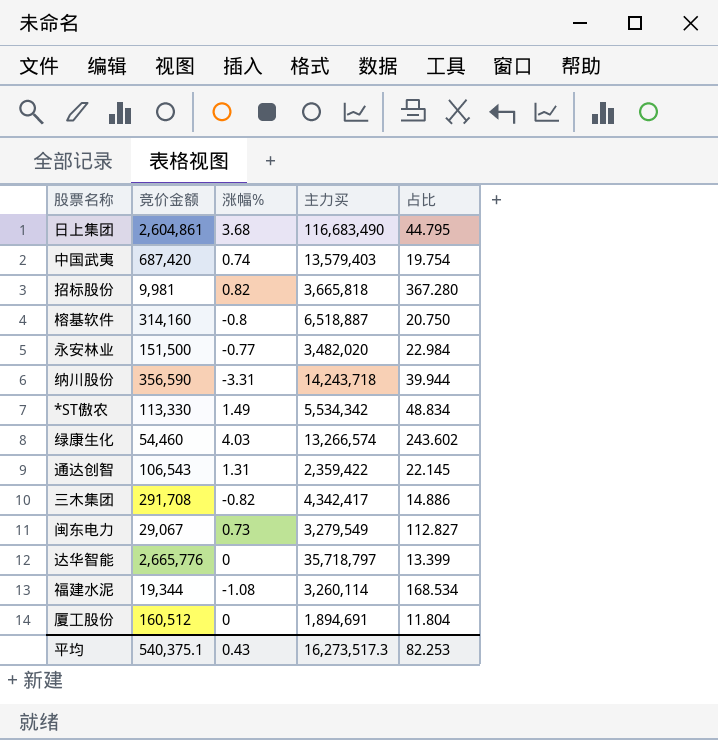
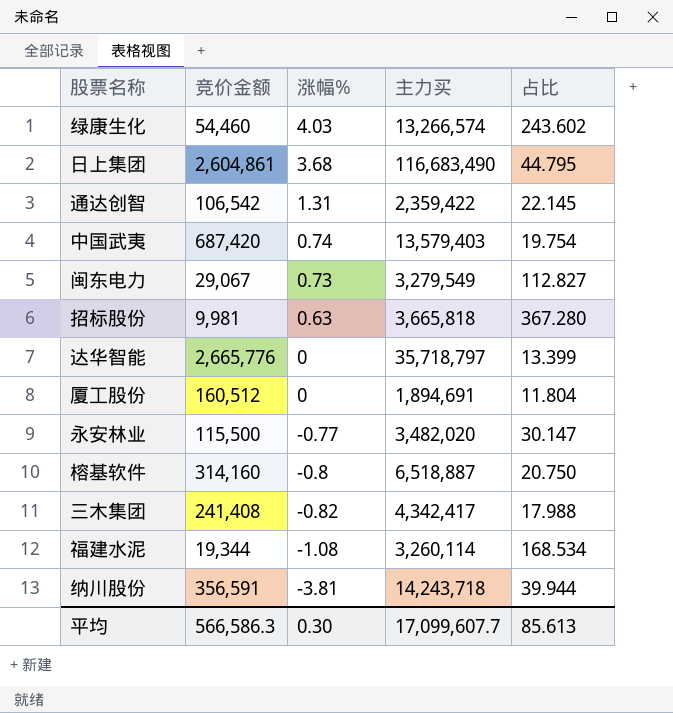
row order: none -> 涨幅% descending
row *ST傲农: 113,330 | 1.49 | 5,534,342 | 48.834 -> none
通达创智 | 竞价金额: 106,543 -> 106,542
招标股份 | 涨幅%: 0.82 -> 0.63
永安林业 | 竞价金额: 151,500 -> 115,500
永安林业 | 占比: 22.984 -> 30.147
三木集团 | 竞价金额: 291,708 -> 241,408
三木集团 | 占比: 14.886 -> 17.988
纳川股份 | 竞价金额: 356,590 -> 356,591
纳川股份 | 涨幅%: -3.31 -> -3.81
平均 | 竞价金额: 540,375.1 -> 566,586.3
平均 | 涨幅%: 0.43 -> 0.30
平均 | 主力买: 16,273,517.3 -> 17,099,607.7
平均 | 占比: 82.253 -> 85.613

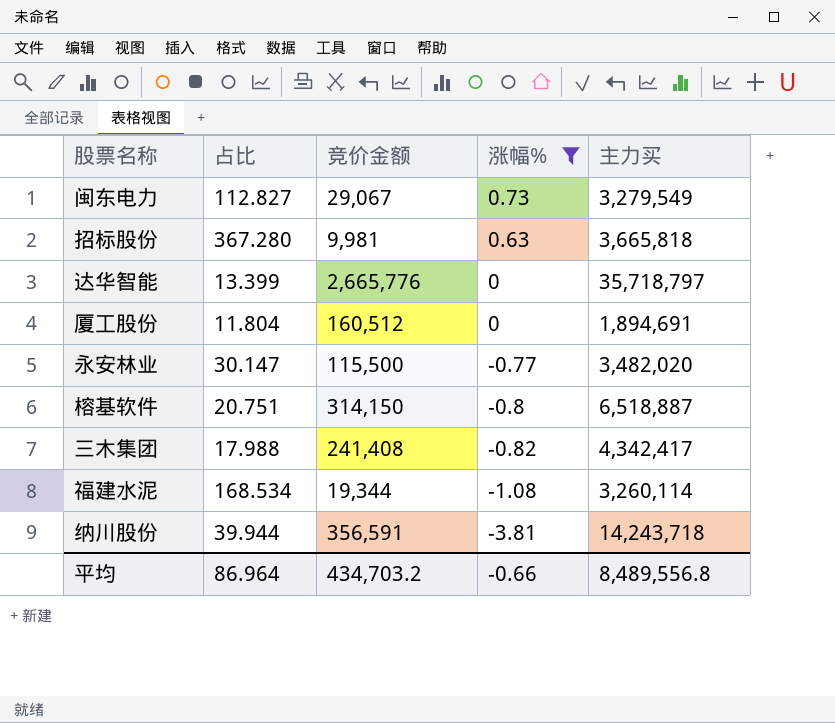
filter: none -> 涨幅% <= 0.73
column 占比 | position: 5 -> 2
榕基软件 | 占比: 20.750 -> 20.751
榕基软件 | 竞价金额: 314,160 -> 314,150
平均 | 占比: 85.613 -> 86.964
平均 | 竞价金额: 566,586.3 -> 434,703.2
平均 | 涨幅%: 0.30 -> -0.66
平均 | 主力买: 17,099,607.7 -> 8,489,556.8

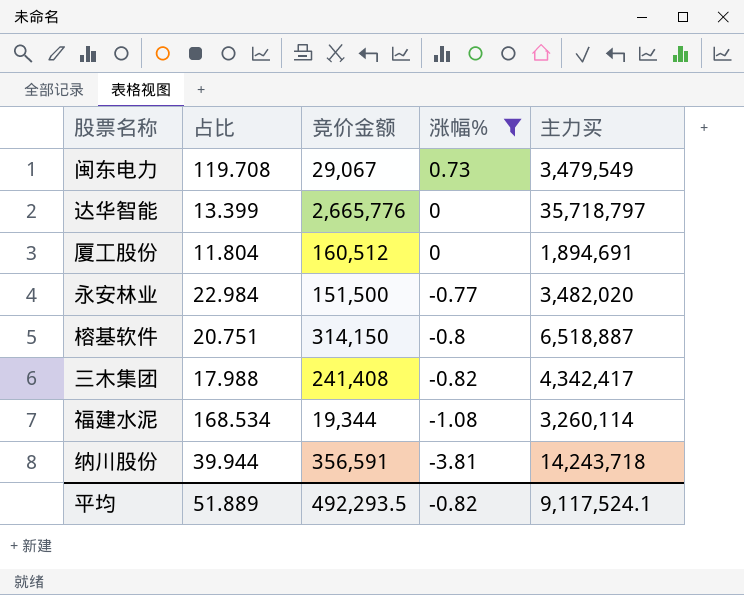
row 招标股份: 367.280 | 9,981 | 0.63 | 3,665,818 -> none
闽东电力 | 占比: 112.827 -> 119.708
闽东电力 | 主力买: 3,279,549 -> 3,479,549
永安林业 | 占比: 30.147 -> 22.984
永安林业 | 竞价金额: 115,500 -> 151,500
平均 | 占比: 86.964 -> 51.889
平均 | 竞价金额: 434,703.2 -> 492,293.5
平均 | 涨幅%: -0.66 -> -0.82
平均 | 主力买: 8,489,556.8 -> 9,117,524.1

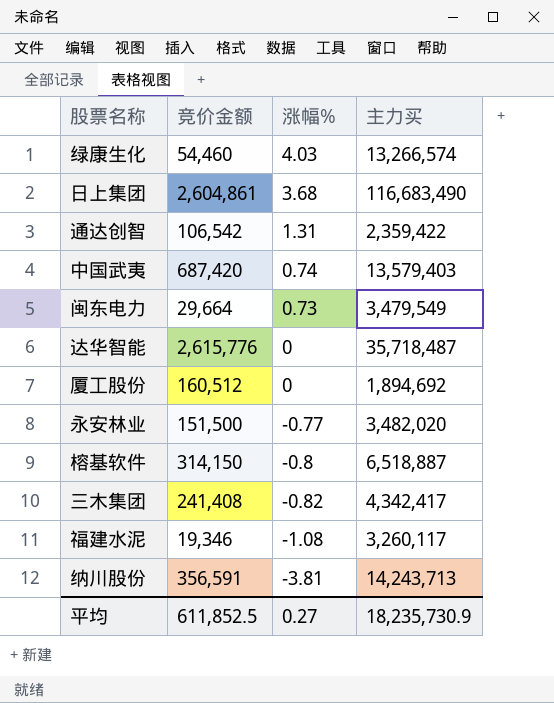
filter: 涨幅% <= 0.73 -> none
column 占比 | formula: [主力买] / [竞价金额] -> none
闽东电力 | 竞价金额: 29,067 -> 29,664
达华智能 | 竞价金额: 2,665,776 -> 2,615,776
达华智能 | 主力买: 35,718,797 -> 35,718,487
厦工股份 | 主力买: 1,894,691 -> 1,894,692
福建水泥 | 竞价金额: 19,344 -> 19,346
福建水泥 | 主力买: 3,260,114 -> 3,260,117
纳川股份 | 主力买: 14,243,718 -> 14,243,713
平均 | 竞价金额: 492,293.5 -> 611,852.5
平均 | 涨幅%: -0.82 -> 0.27
平均 | 主力买: 9,117,524.1 -> 18,235,730.9

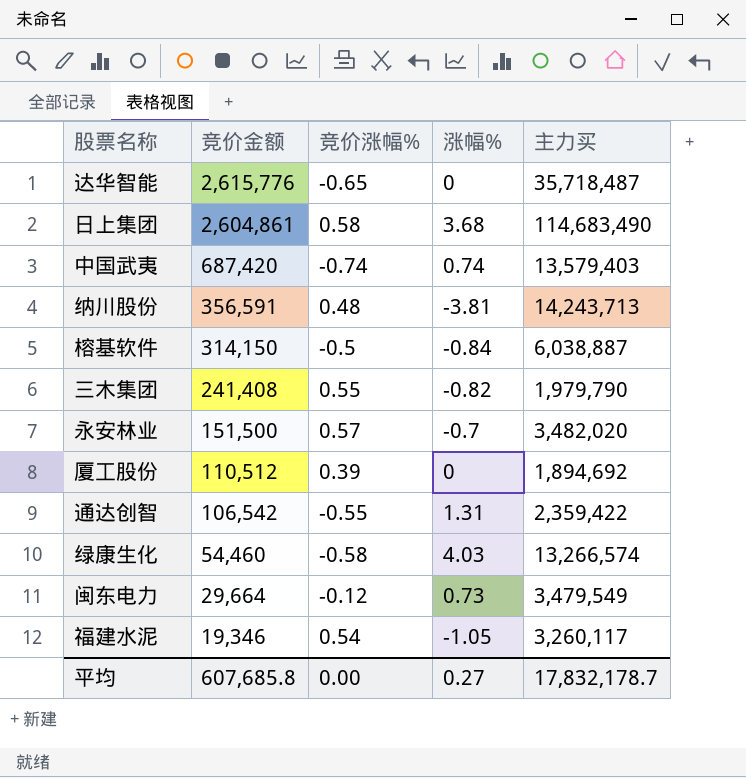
row order: 涨幅% descending -> 竞价金额 descending
column 竞价涨幅% | position: none -> 3
日上集团 | 主力买: 116,683,490 -> 114,683,490
榕基软件 | 涨幅%: -0.8 -> -0.84
榕基软件 | 主力买: 6,518,887 -> 6,038,887
三木集团 | 主力买: 4,342,417 -> 1,979,790
永安林业 | 涨幅%: -0.77 -> -0.7
厦工股份 | 竞价金额: 160,512 -> 110,512
福建水泥 | 涨幅%: -1.08 -> -1.05
平均 | 竞价金额: 611,852.5 -> 607,685.8
平均 | 主力买: 18,235,730.9 -> 17,832,178.7

